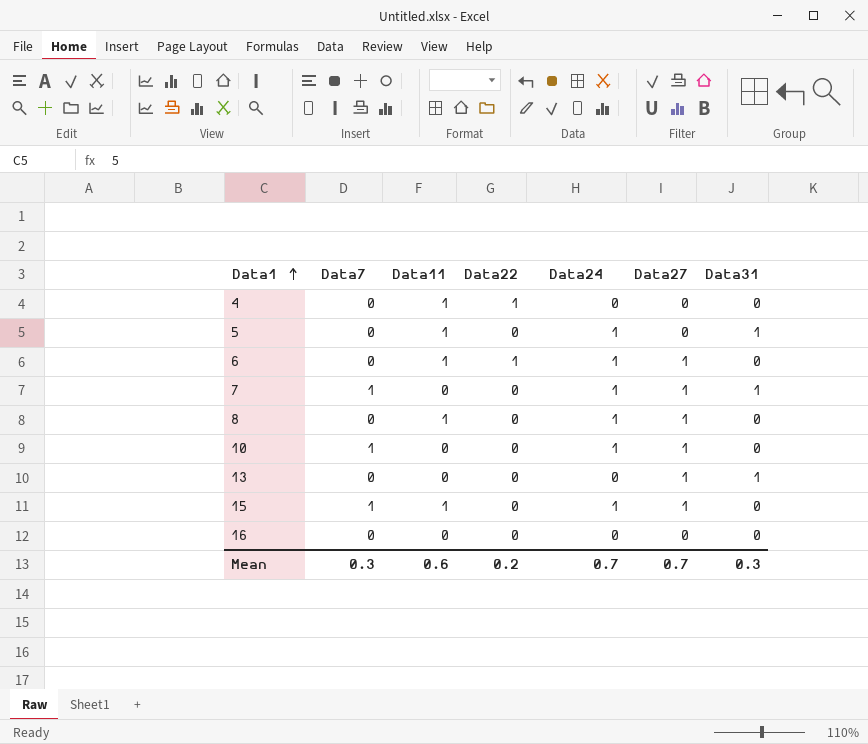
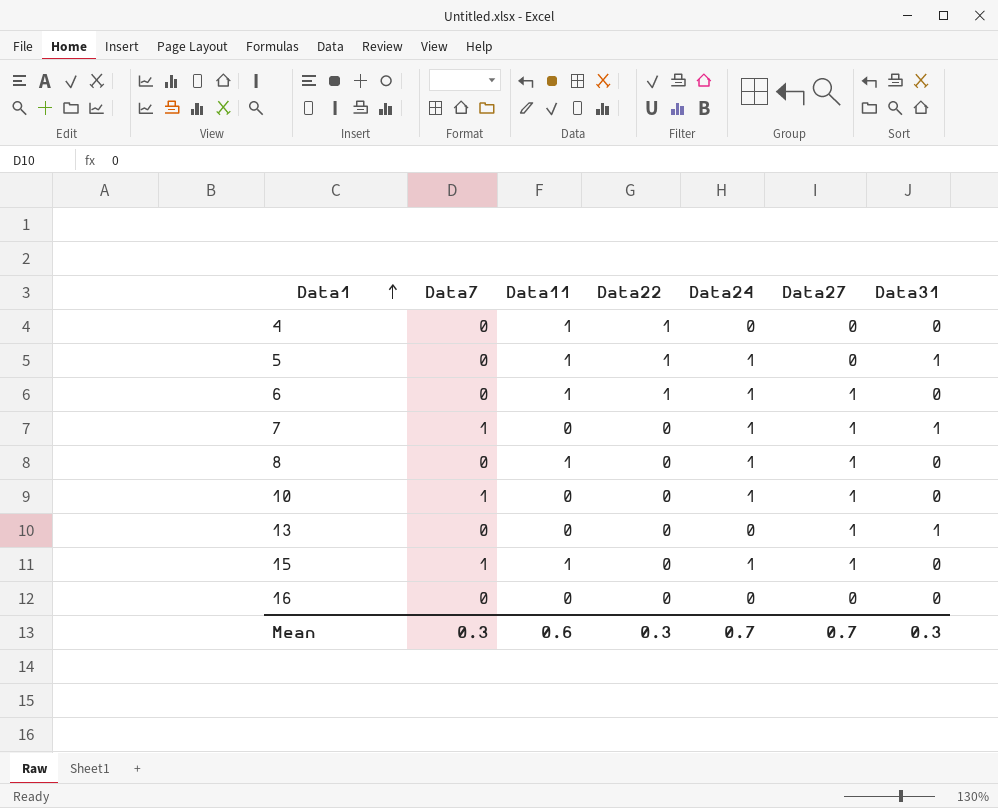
5 | Data22: 0 -> 1
Mean | Data22: 0.2 -> 0.3

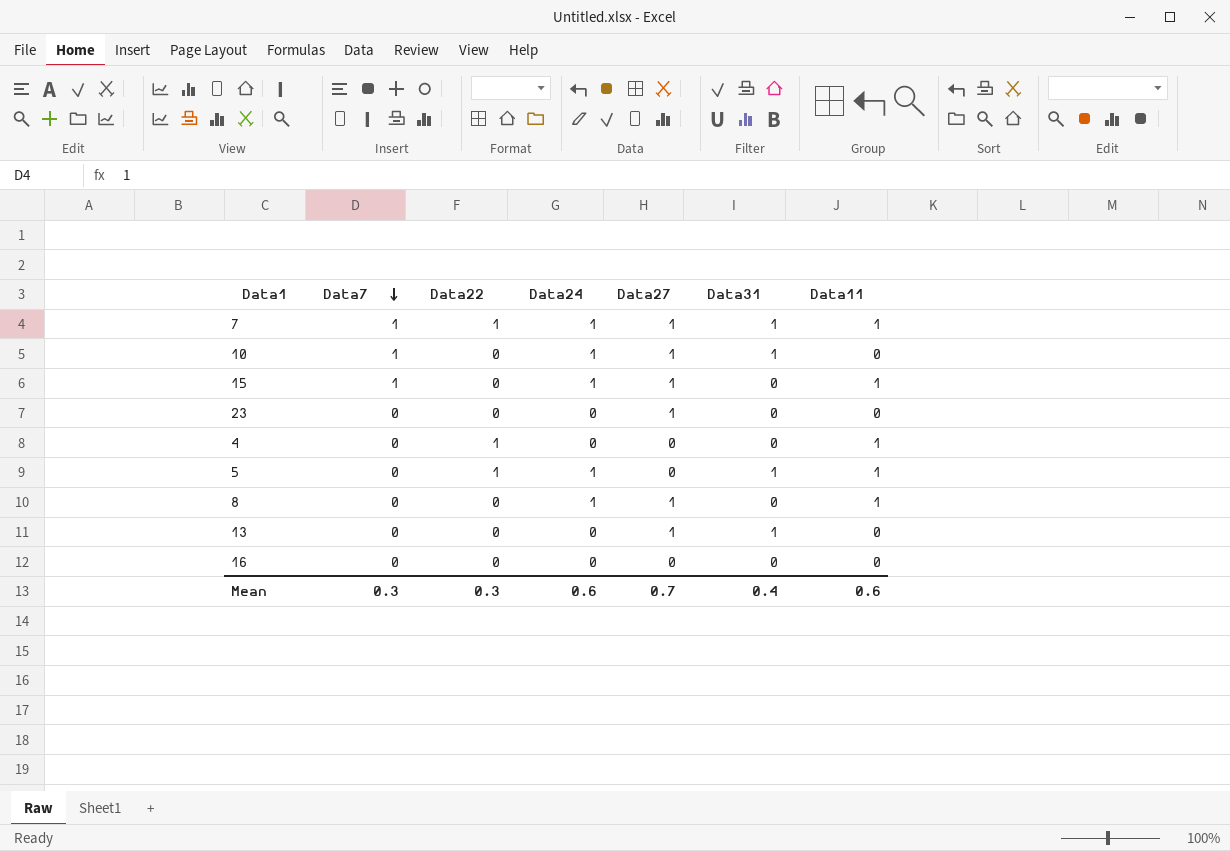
row order: Data1 ascending -> Data7 descending
column Data11 | position: 3 -> 7
row 6: 0 | 1 | 1 | 1 | 1 | 0 -> none
7 | Data22: 0 -> 1
7 | Data11: 0 -> 1
10 | Data31: 0 -> 1
row 23: none -> 0 | 0 | 0 | 1 | 0 | 0
Mean | Data24: 0.7 -> 0.6
Mean | Data31: 0.3 -> 0.4

